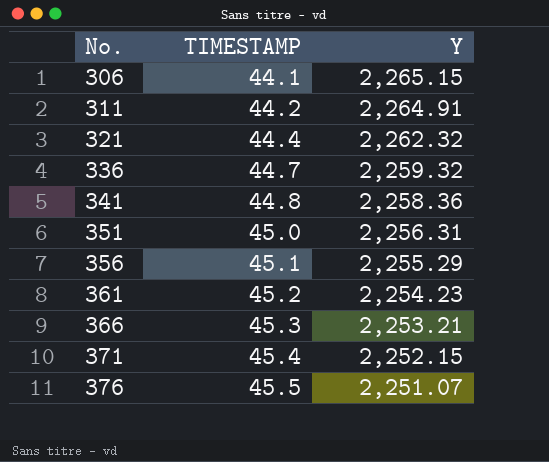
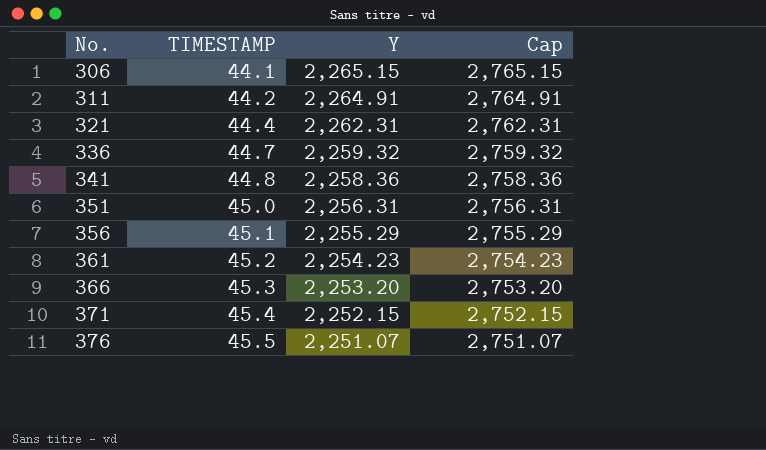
column Cap | formula: none -> [Y] + 500
321 | Y: 2,262.32 -> 2,262.31
366 | Y: 2,253.21 -> 2,253.20

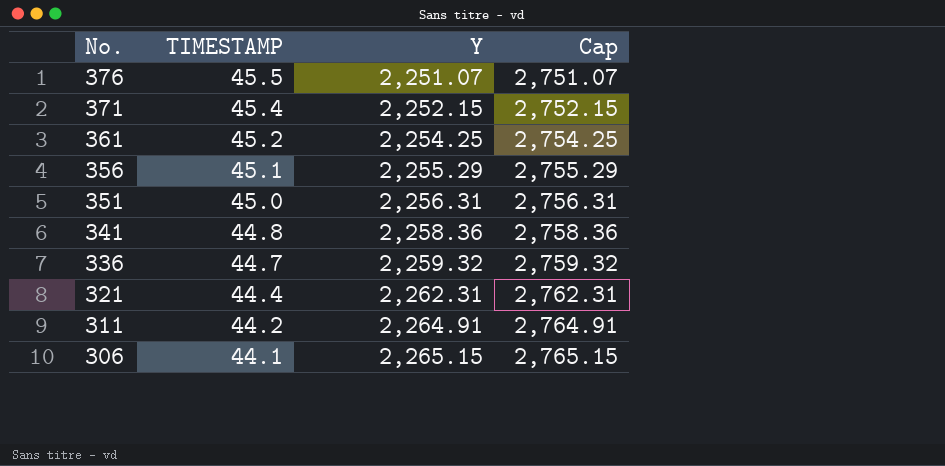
row order: No. ascending -> No. descending
row 366: 45.3 | 2,253.20 | 2,753.20 -> none
361 | Y: 2,254.23 -> 2,254.25
361 | Cap: 2,754.23 -> 2,754.25

